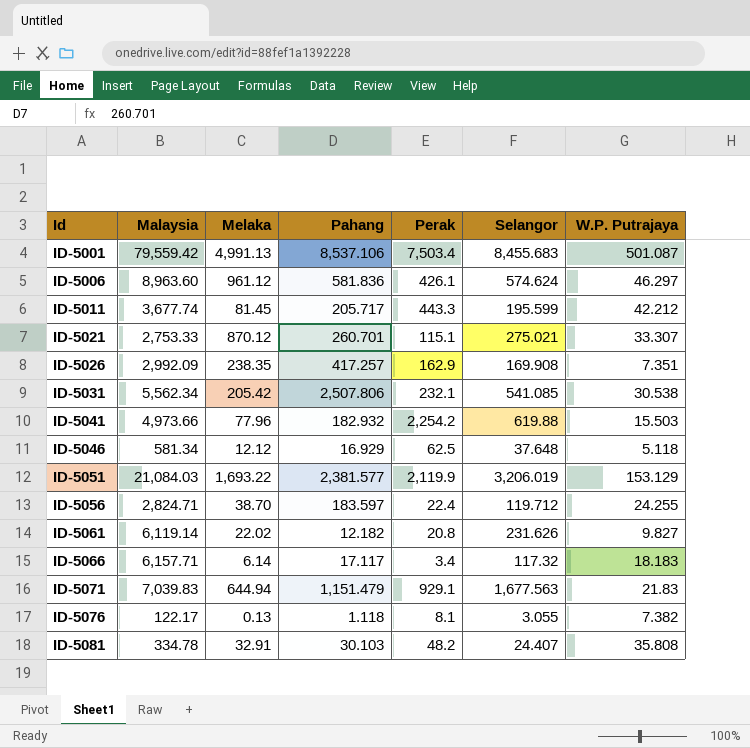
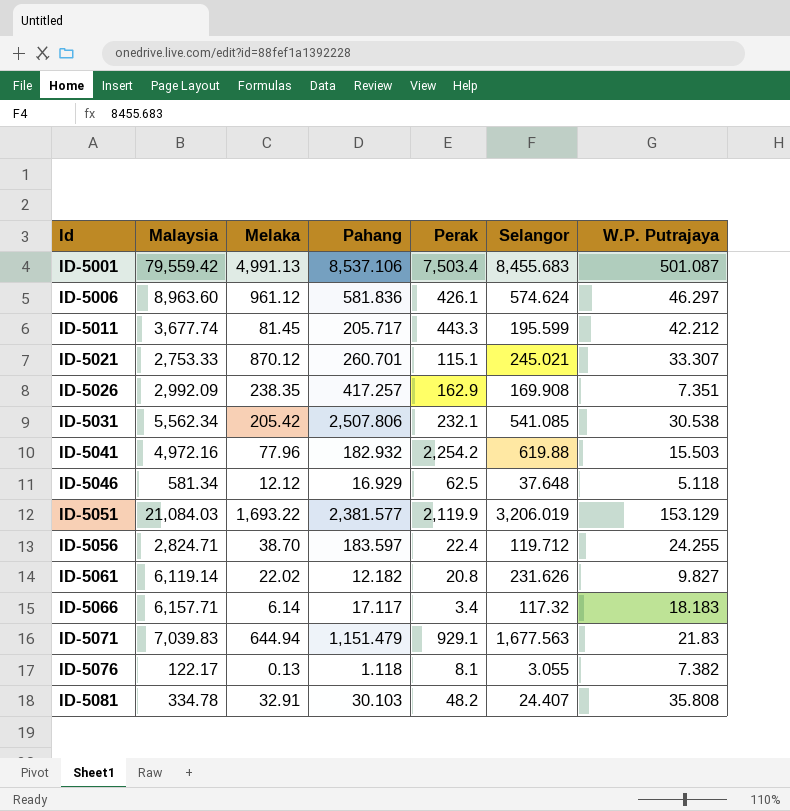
ID-5021 | Selangor: 275.021 -> 245.021
ID-5041 | Malaysia: 4,973.66 -> 4,972.16

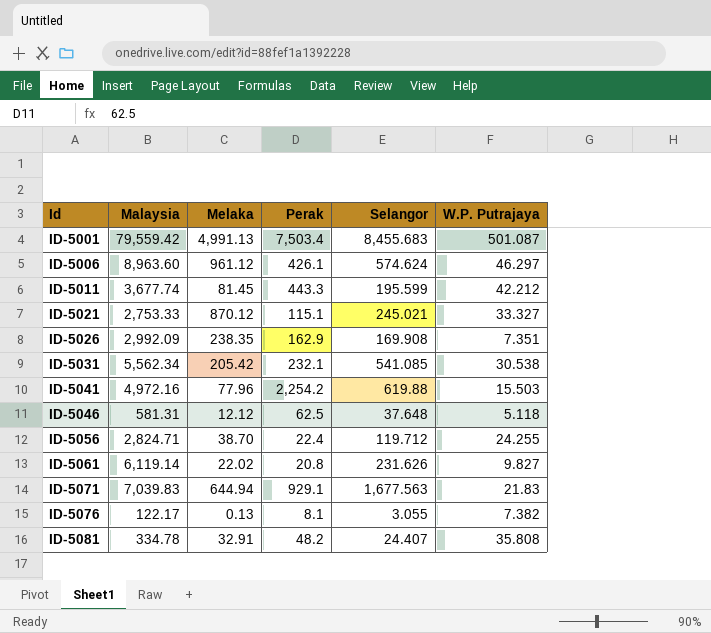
column Pahang | position: 4 -> none
row ID-5051: 21,084.03 | 1,693.22 | 2,381.577 | 2,119.9 | 3,206.019 | 153.129 -> none
row ID-5066: 6,157.71 | 6.14 | 17.117 | 3.4 | 117.32 | 18.183 -> none
ID-5021 | W.P. Putrajaya: 33.307 -> 33.327
ID-5046 | Malaysia: 581.34 -> 581.31

